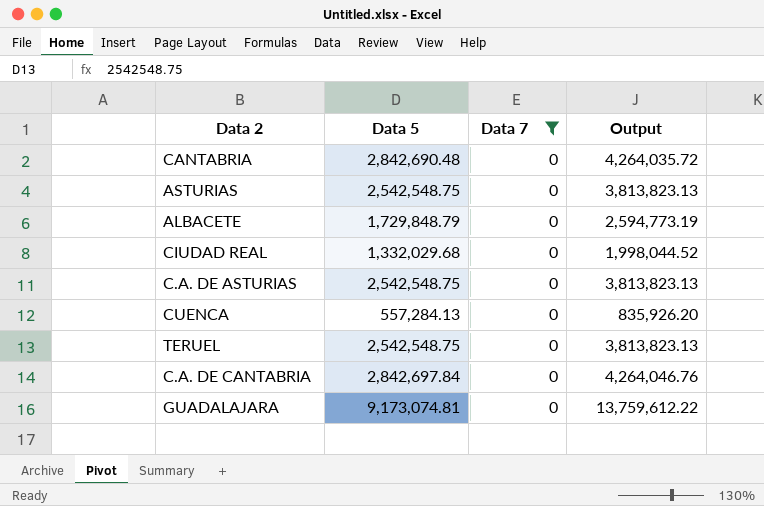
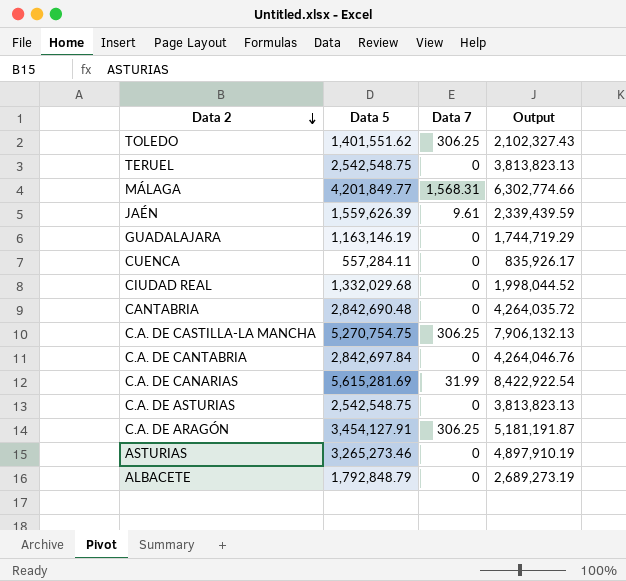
filter: Data 7 = 0 -> none
row order: none -> Data 2 descending
GUADALAJARA | Data 5: 9,173,074.81 -> 1,163,146.19
GUADALAJARA | Output: 13,759,612.22 -> 1,744,719.29
CUENCA | Data 5: 557,284.13 -> 557,284.11
CUENCA | Output: 835,926.20 -> 835,926.17
ASTURIAS | Data 5: 2,542,548.75 -> 3,265,273.46
ASTURIAS | Output: 3,813,823.13 -> 4,897,910.19
ALBACETE | Data 5: 1,729,848.79 -> 1,792,848.79
ALBACETE | Output: 2,594,773.19 -> 2,689,273.19

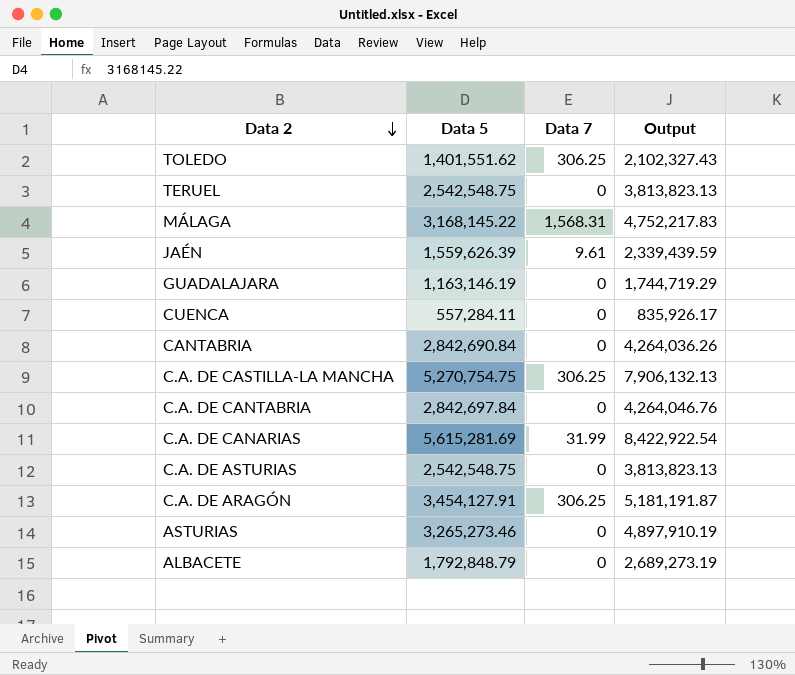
row CIUDAD REAL: 1,332,029.68 | 0 | 1,998,044.52 -> none
MÁLAGA | Data 5: 4,201,849.77 -> 3,168,145.22
MÁLAGA | Output: 6,302,774.66 -> 4,752,217.83
CANTABRIA | Data 5: 2,842,690.48 -> 2,842,690.84
CANTABRIA | Output: 4,264,035.72 -> 4,264,036.26

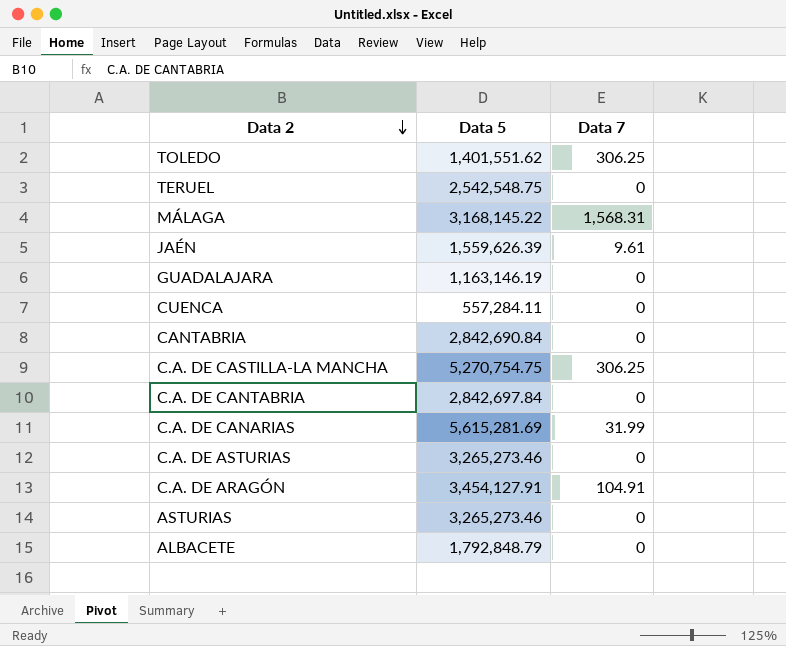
column Output | formula: [Data 5] * 1.5 -> none
C.A. DE ASTURIAS | Data 5: 2,542,548.75 -> 3,265,273.46
C.A. DE ARAGÓN | Data 7: 306.25 -> 104.91

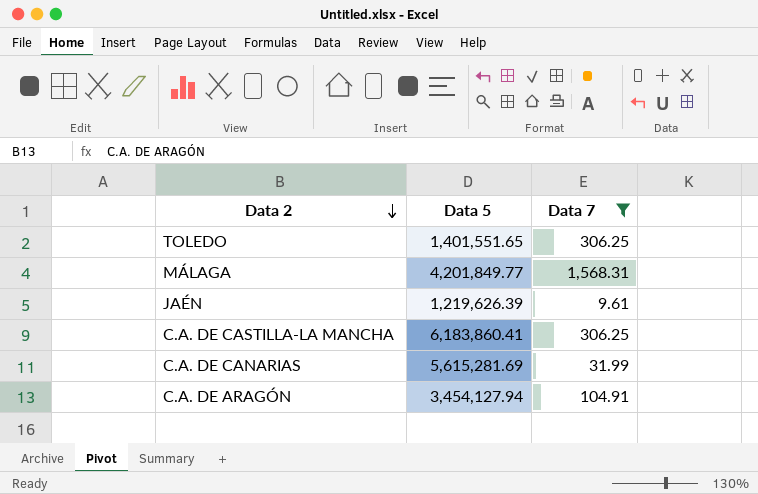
filter: none -> Data 7 != 0
TOLEDO | Data 5: 1,401,551.62 -> 1,401,551.65
MÁLAGA | Data 5: 3,168,145.22 -> 4,201,849.77
JAÉN | Data 5: 1,559,626.39 -> 1,219,626.39
C.A. DE CASTILLA-LA MANCHA | Data 5: 5,270,754.75 -> 6,183,860.41
C.A. DE ARAGÓN | Data 5: 3,454,127.91 -> 3,454,127.94

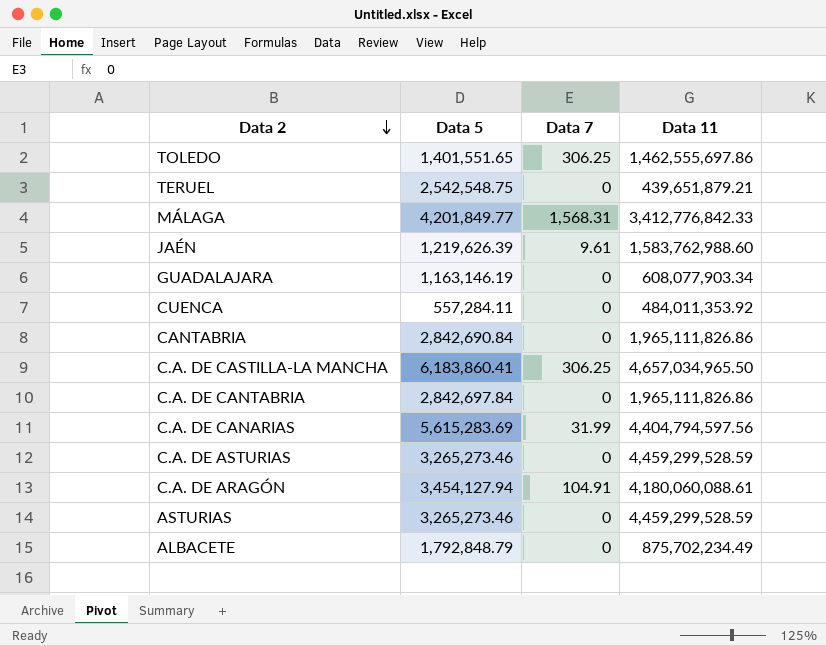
filter: Data 7 != 0 -> none
column Data 11 | position: none -> 4
C.A. DE CANARIAS | Data 5: 5,615,281.69 -> 5,615,283.69

